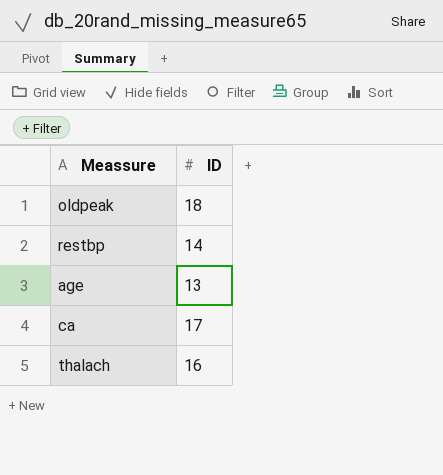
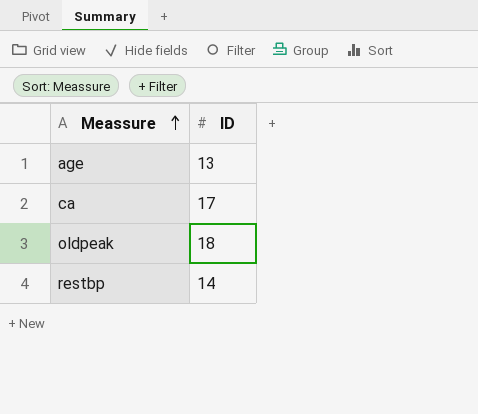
row order: none -> Meassure ascending
row thalach: 16 -> none

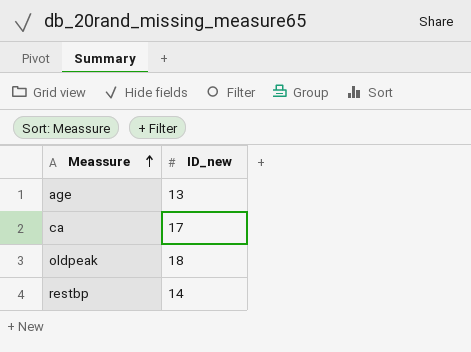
column name: ID -> ID_new

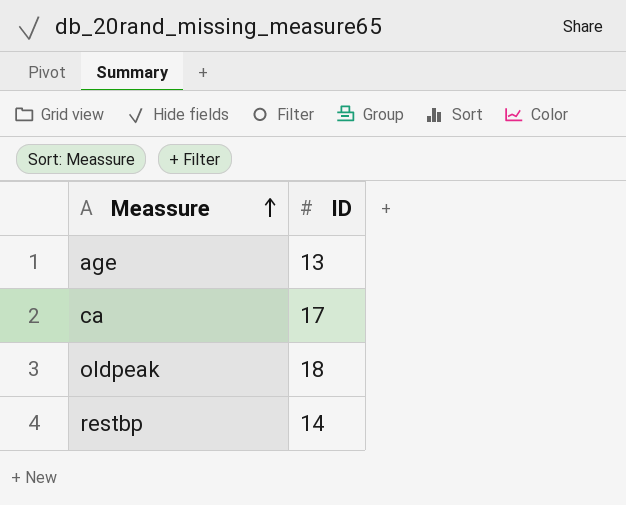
column name: ID_new -> ID

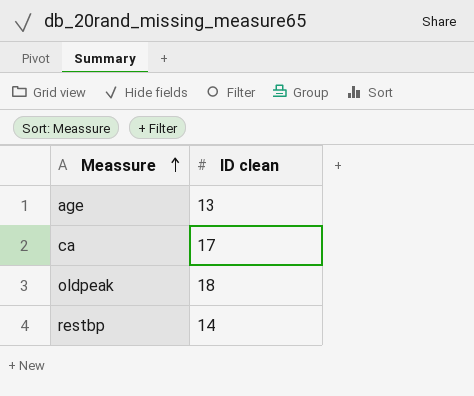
column name: ID -> ID clean

